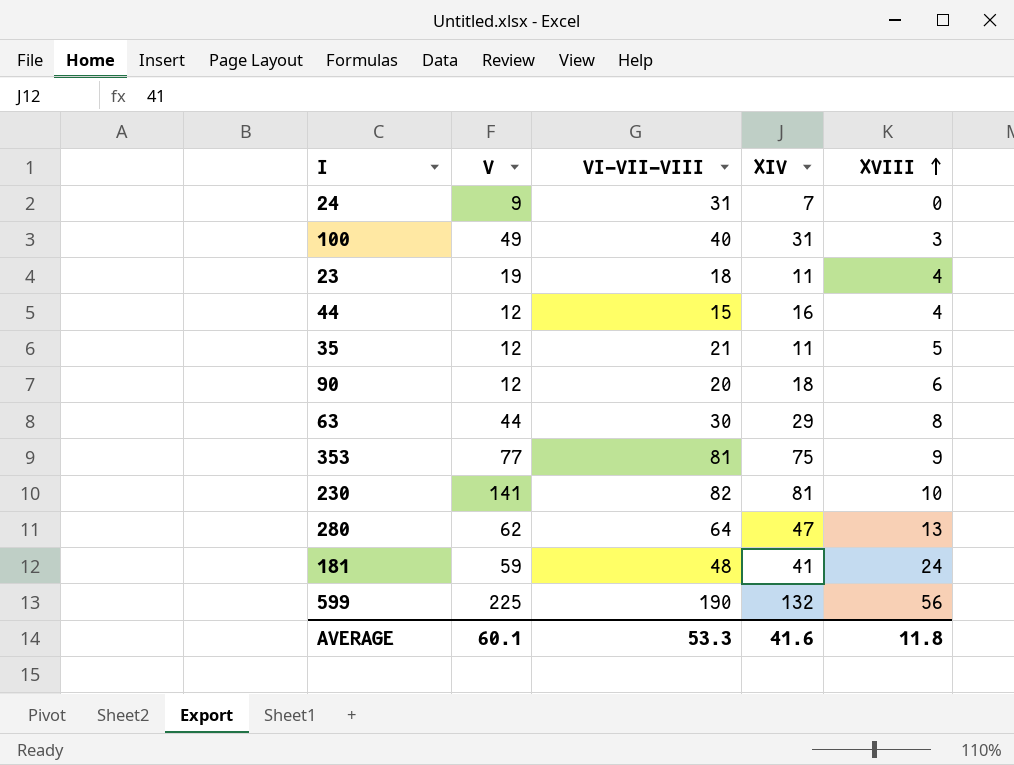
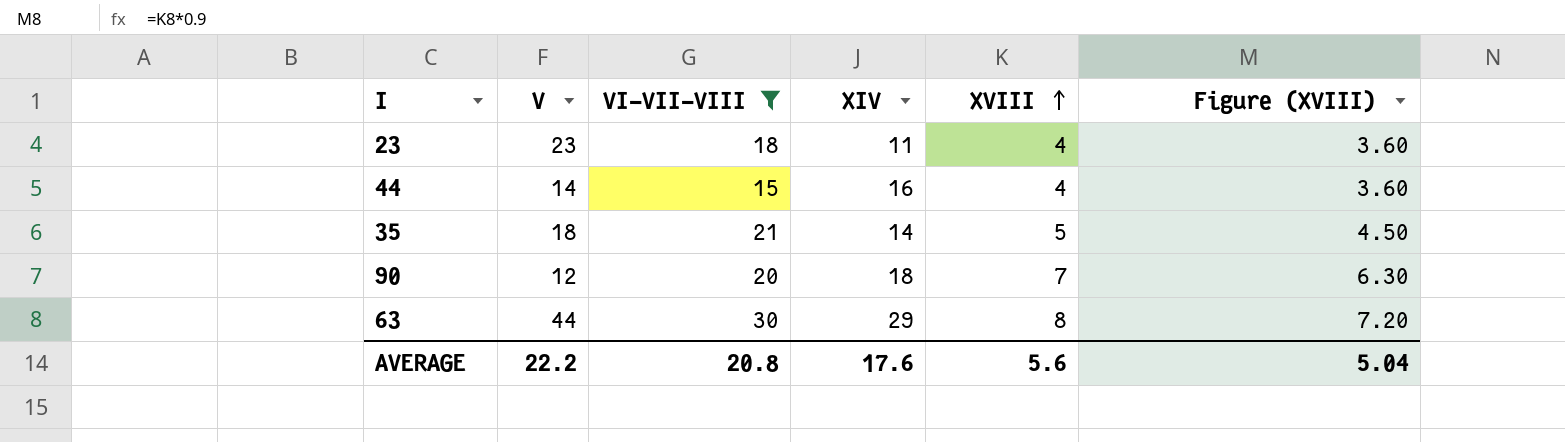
filter: none -> VI-VII-VIII <= 30
column Figure (XVIII) | formula: none -> [XVIII] * 0.9
23 | V: 19 -> 23
44 | V: 12 -> 14
35 | V: 12 -> 18
35 | XIV: 11 -> 14
90 | XVIII: 6 -> 7
AVERAGE | V: 60.1 -> 22.2
AVERAGE | VI-VII-VIII: 53.3 -> 20.8
AVERAGE | XIV: 41.6 -> 17.6
AVERAGE | XVIII: 11.8 -> 5.6

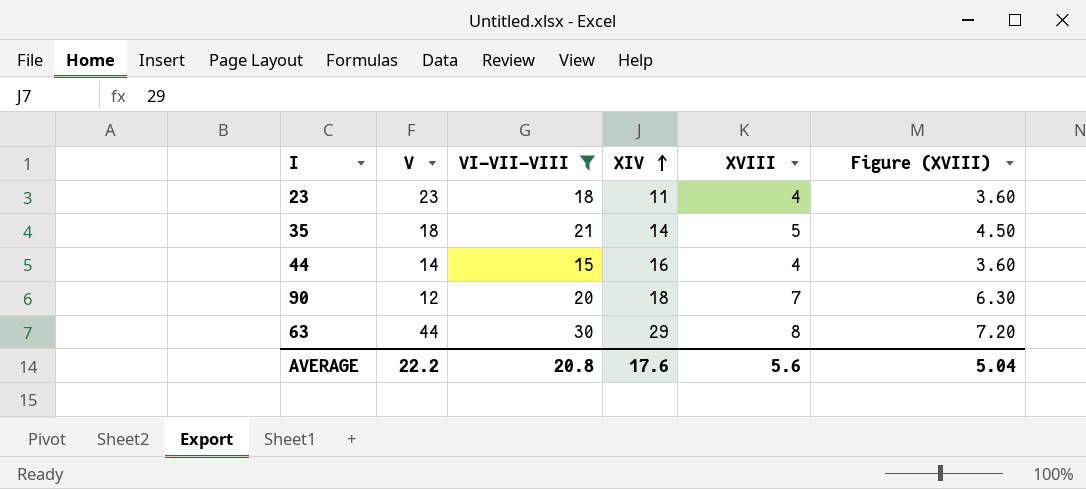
row order: XVIII ascending -> XIV ascending

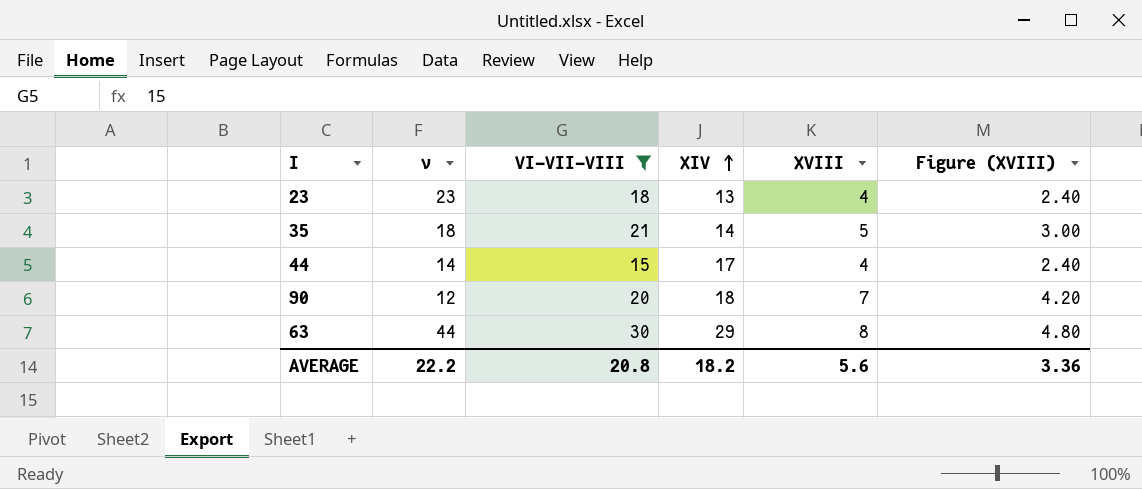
column name: V -> v
column Figure (XVIII) | formula: [XVIII] * 0.9 -> [XVIII] * 0.6
23 | XIV: 11 -> 13
44 | XIV: 16 -> 17
AVERAGE | XIV: 17.6 -> 18.2
AVERAGE | Figure (XVIII): 5.04 -> 3.36

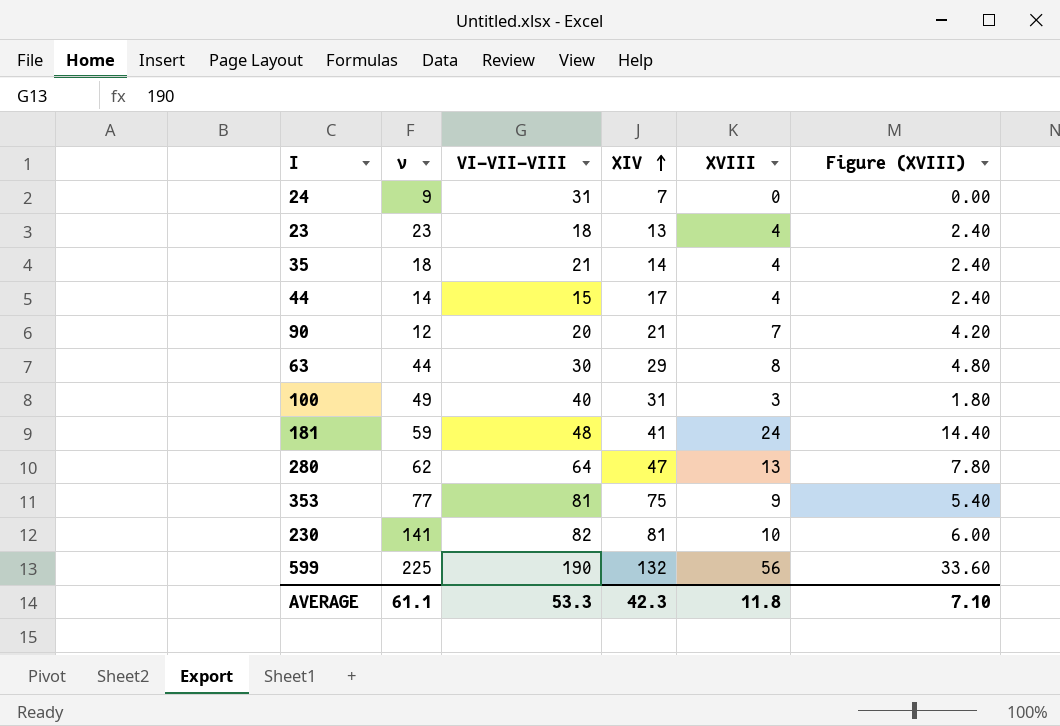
filter: VI-VII-VIII <= 30 -> none
35 | XVIII: 5 -> 4
35 | Figure (XVIII): 3.00 -> 2.40
90 | XIV: 18 -> 21
AVERAGE | v: 22.2 -> 61.1
AVERAGE | VI-VII-VIII: 20.8 -> 53.3
AVERAGE | XIV: 18.2 -> 42.3
AVERAGE | XVIII: 5.6 -> 11.8
AVERAGE | Figure (XVIII): 3.36 -> 7.10

